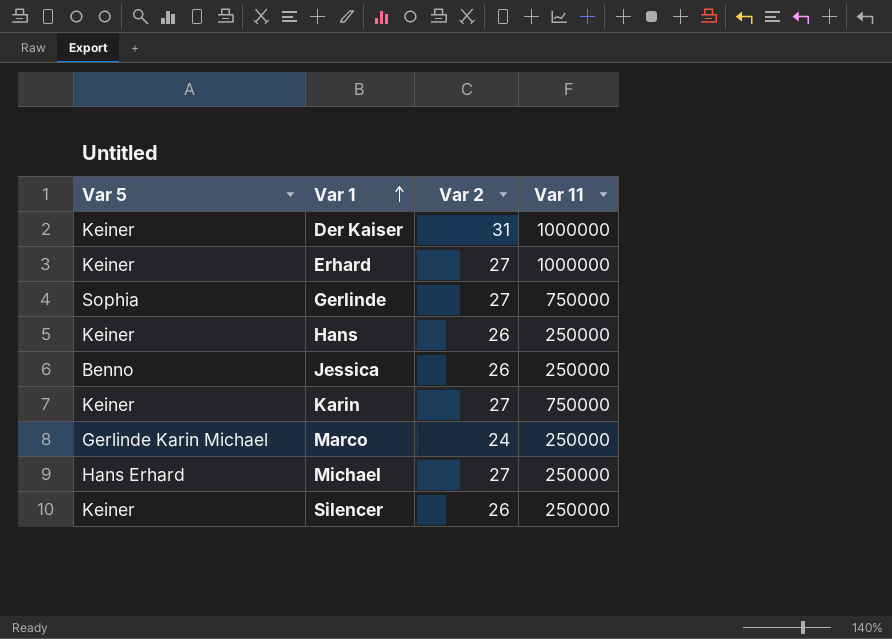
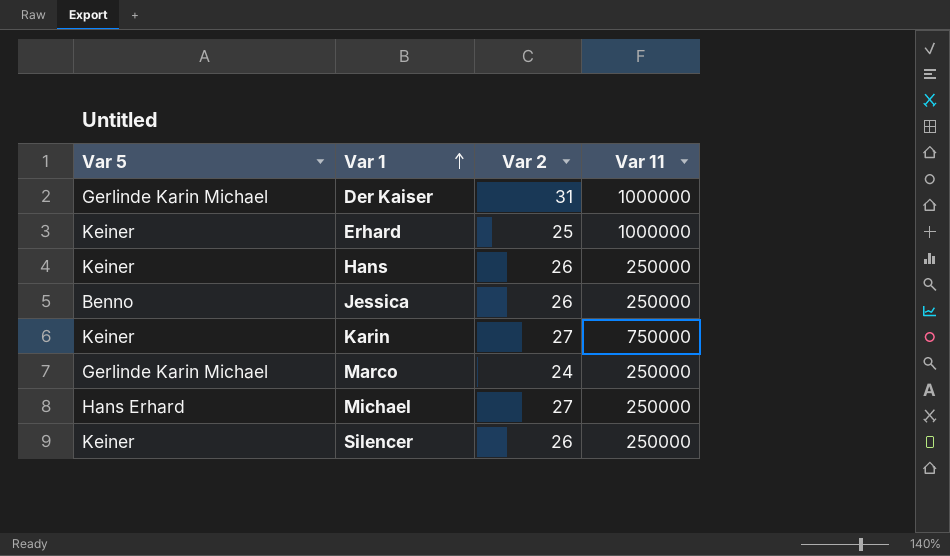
row Gerlinde: Sophia | 27 | 750000 -> none
Der Kaiser | Var 5: Keiner -> Gerlinde Karin Michael
Erhard | Var 2: 27 -> 25

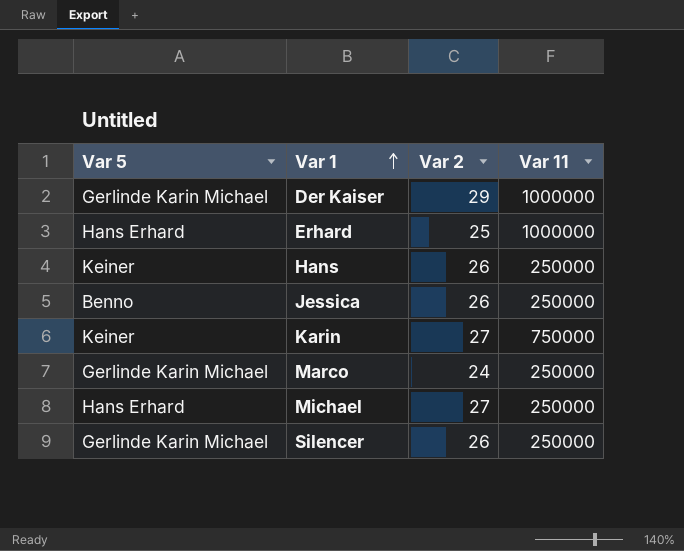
Der Kaiser | Var 2: 31 -> 29
Erhard | Var 5: Keiner -> Hans Erhard
Silencer | Var 5: Keiner -> Gerlinde Karin Michael

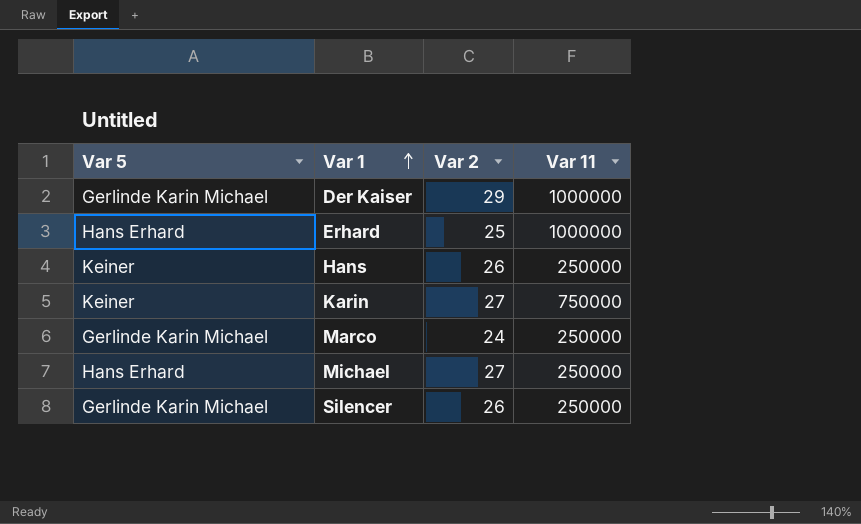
row Jessica: Benno | 26 | 250000 -> none

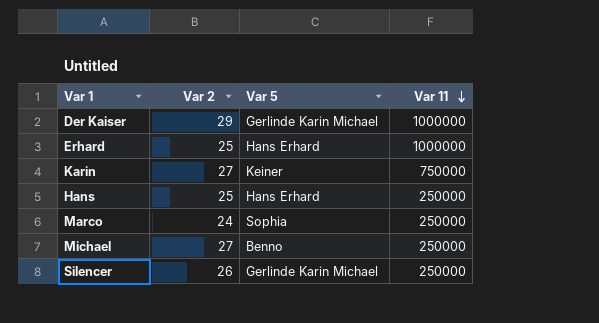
row order: Var 1 ascending -> Var 11 descending
column Var 5 | position: 1 -> 3
Hans | Var 2: 26 -> 25
Hans | Var 5: Keiner -> Hans Erhard
Marco | Var 5: Gerlinde Karin Michael -> Sophia
Michael | Var 5: Hans Erhard -> Benno

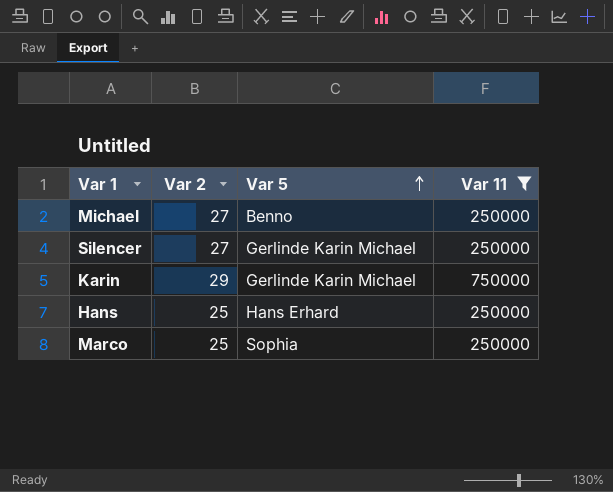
filter: none -> Var 11 != 1000000
row order: Var 11 descending -> Var 5 ascending
Silencer | Var 2: 26 -> 27
Karin | Var 2: 27 -> 29
Karin | Var 5: Keiner -> Gerlinde Karin Michael
Marco | Var 2: 24 -> 25

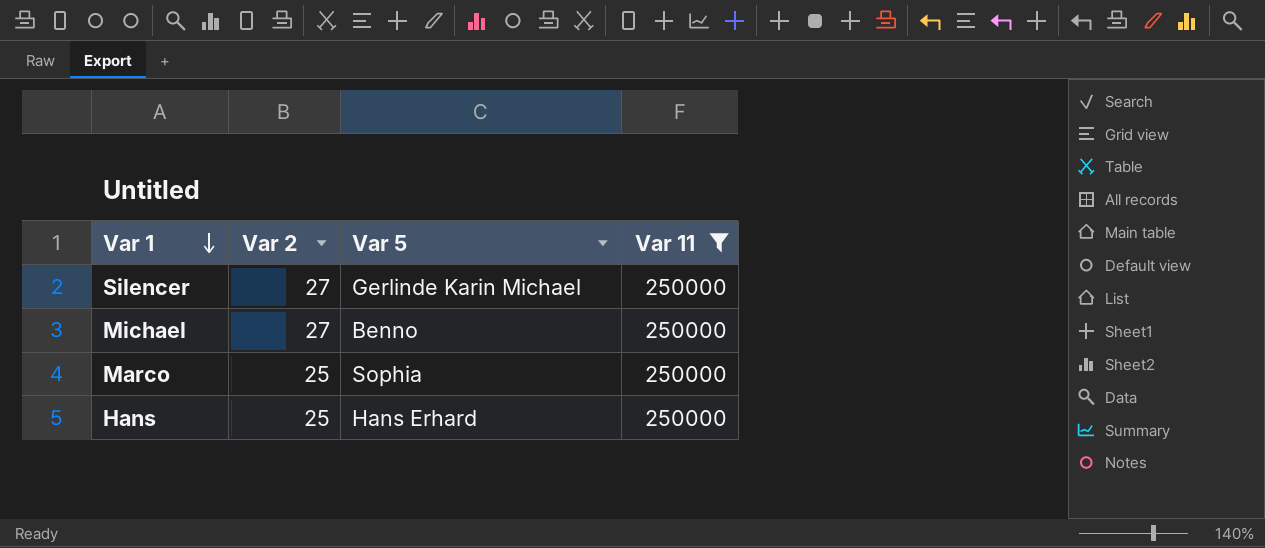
row order: Var 5 ascending -> Var 1 descending
row Karin: 29 | Gerlinde Karin Michael | 750000 -> none

